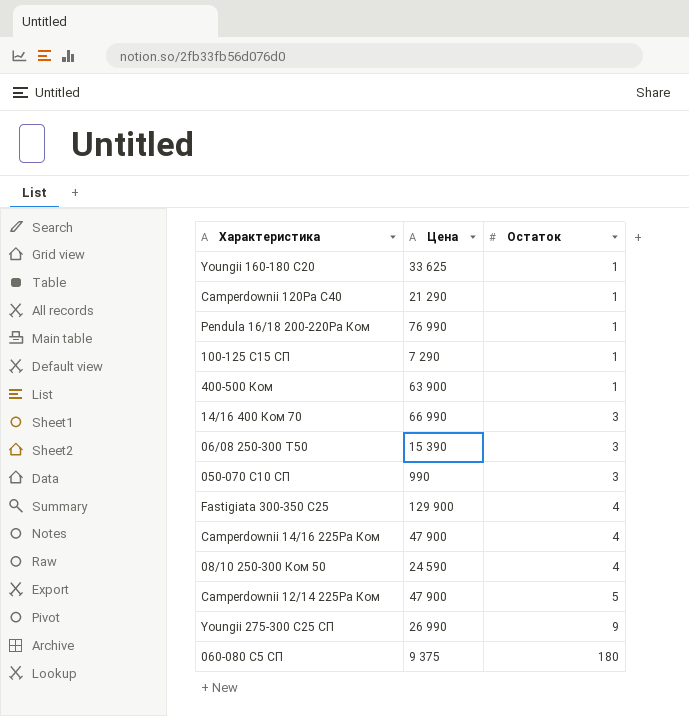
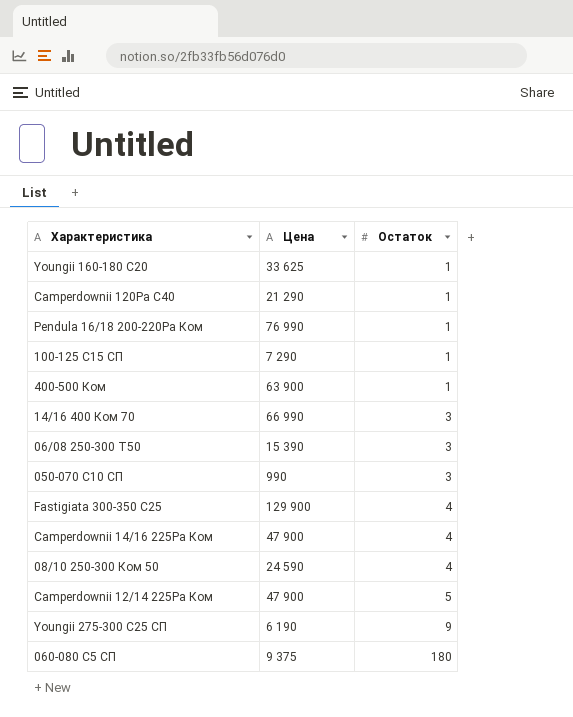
Youngii 275-300 С25 СП | Цена: 26 990 -> 6 190

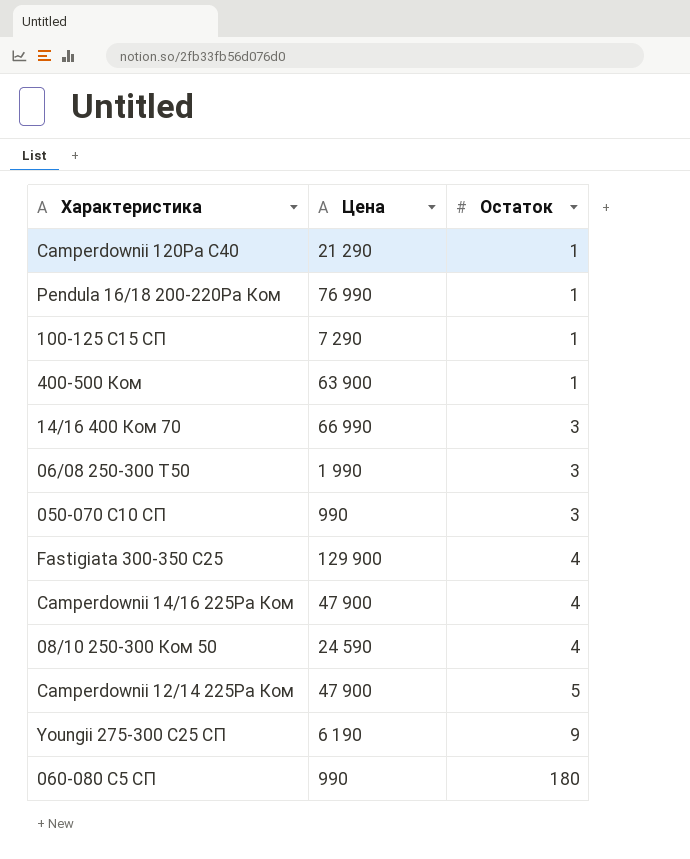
row Youngii 160-180 С20: 33 625 | 1 -> none
06/08 250-300 Т50 | Цена: 15 390 -> 1 990
060-080 С5 СП | Цена: 9 375 -> 990

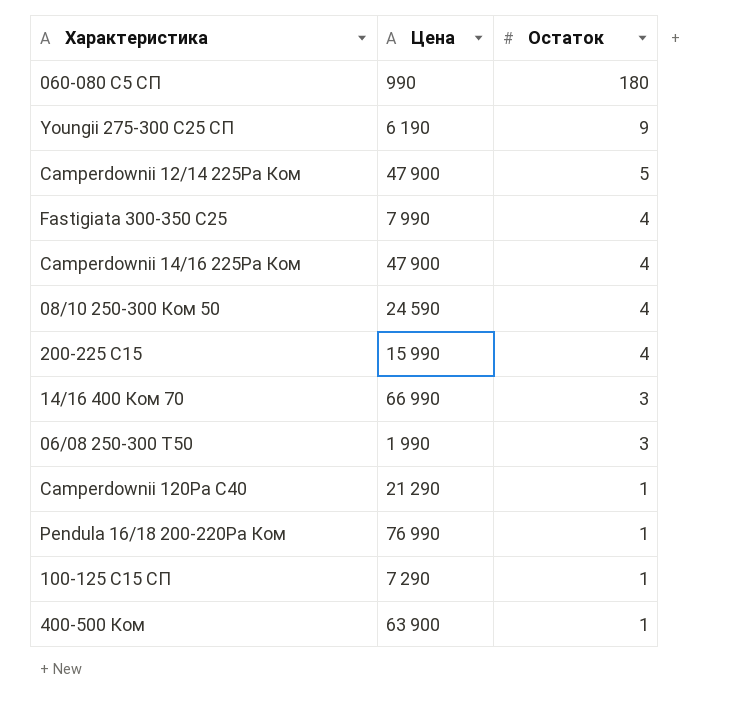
row order: Остаток ascending -> Остаток descending
row 050-070 С10 СП: 990 | 3 -> none
Fastigiata 300-350 С25 | Цена: 129 900 -> 7 990
row 200-225 С15: none -> 15 990 | 4

